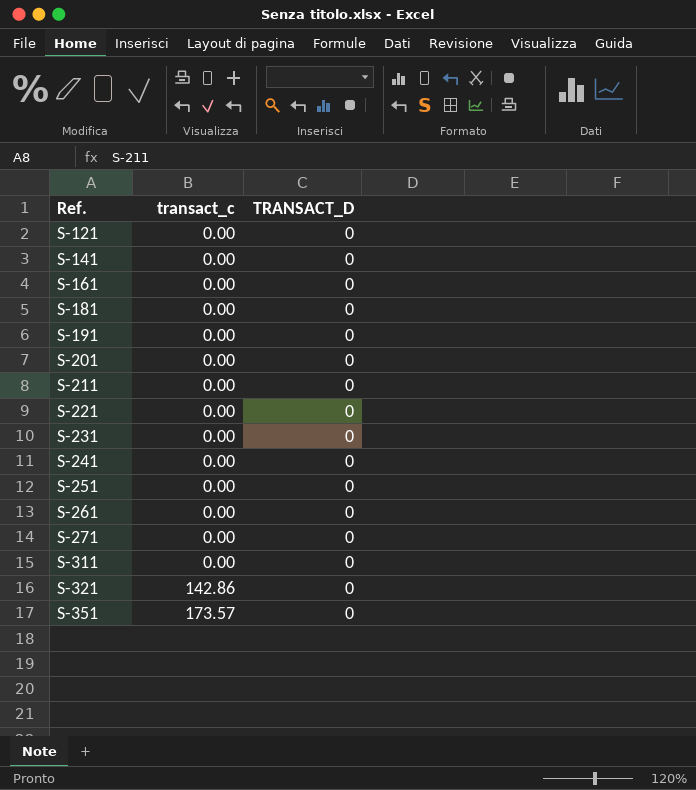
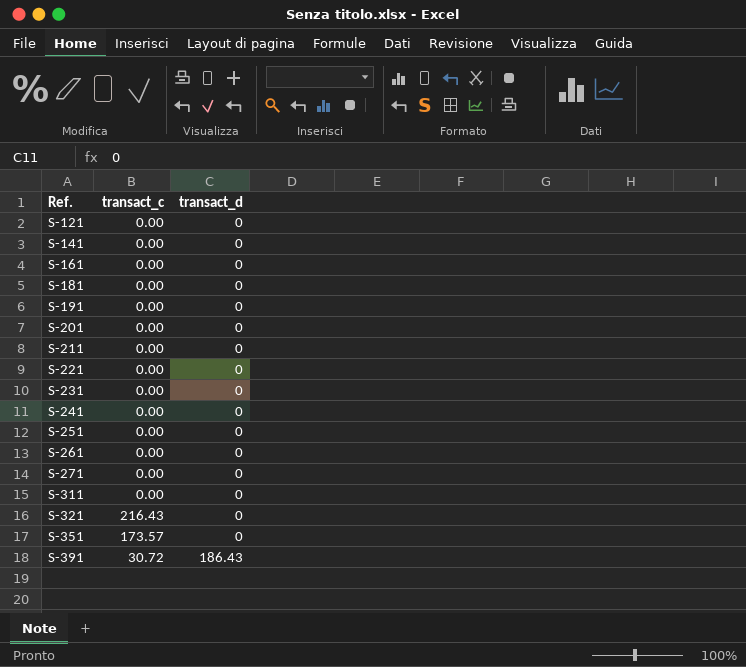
column name: TRANSACT_D -> transact_d
S-321 | transact_c: 142.86 -> 216.43
row S-391: none -> 30.72 | 186.43

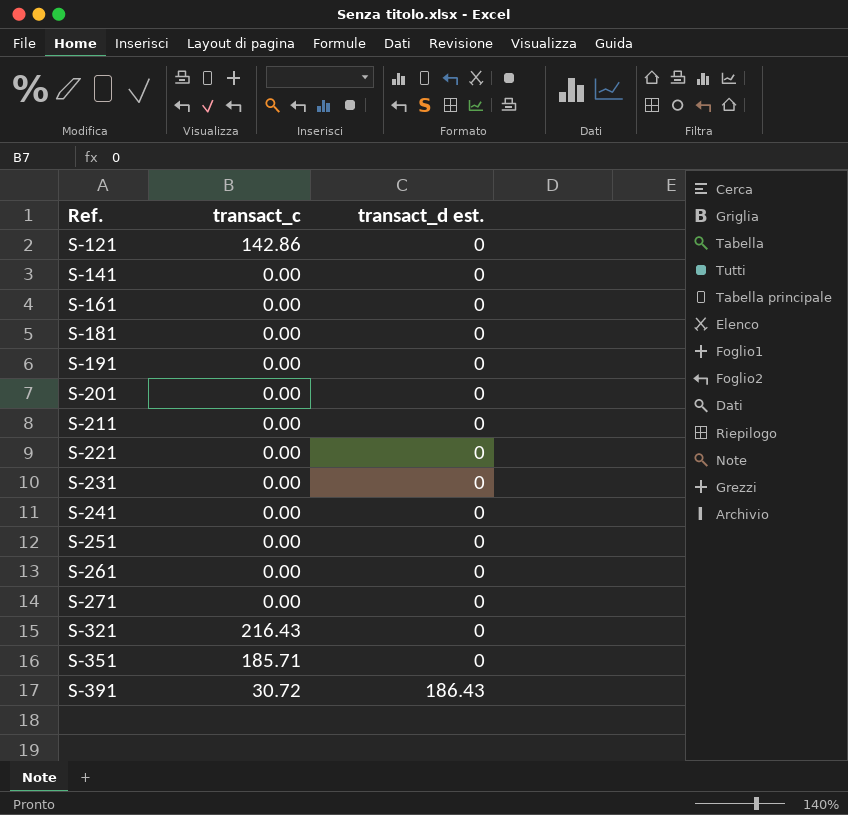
column name: transact_d -> transact_d est.
row S-311: 0.00 | 0 -> none
S-121 | transact_c: 0.00 -> 142.86
S-351 | transact_c: 173.57 -> 185.71

